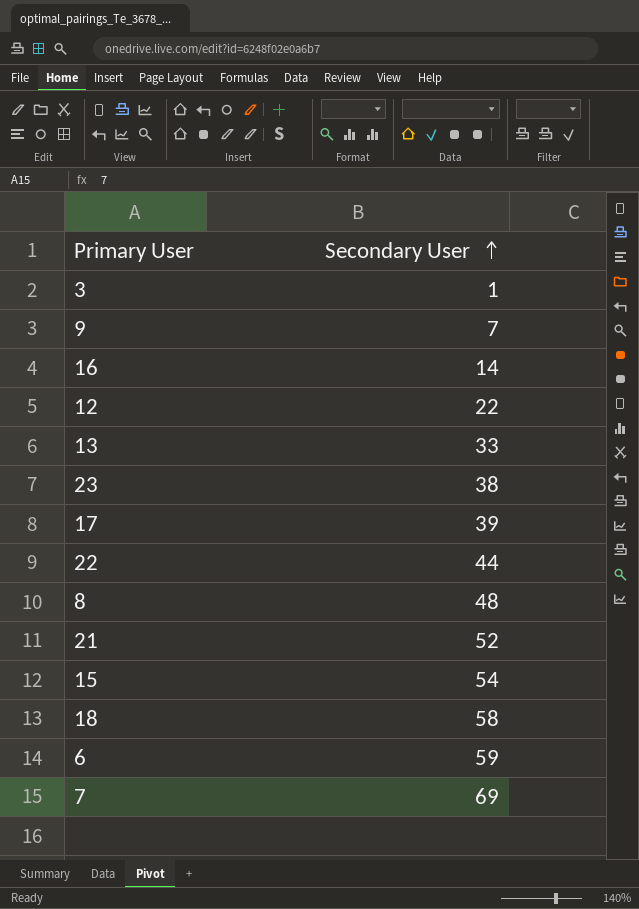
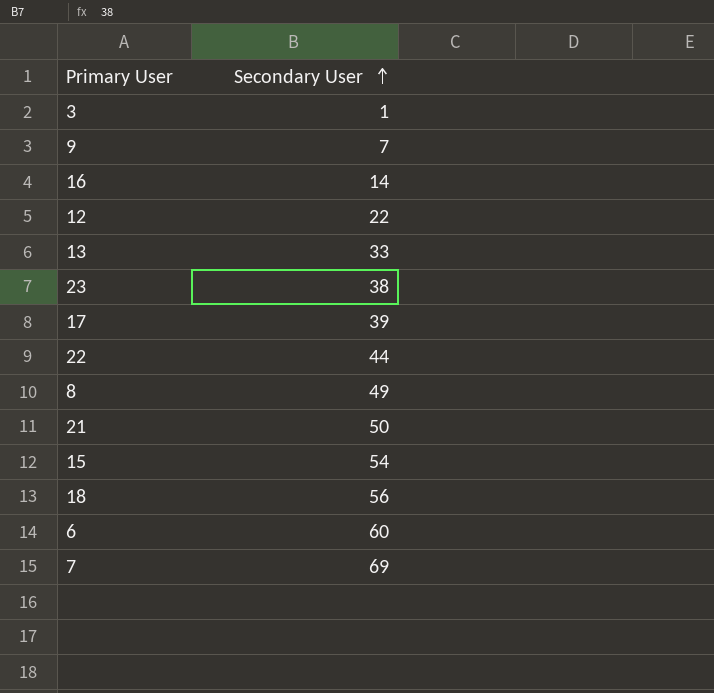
8 | Secondary User: 48 -> 49
21 | Secondary User: 52 -> 50
18 | Secondary User: 58 -> 56
6 | Secondary User: 59 -> 60

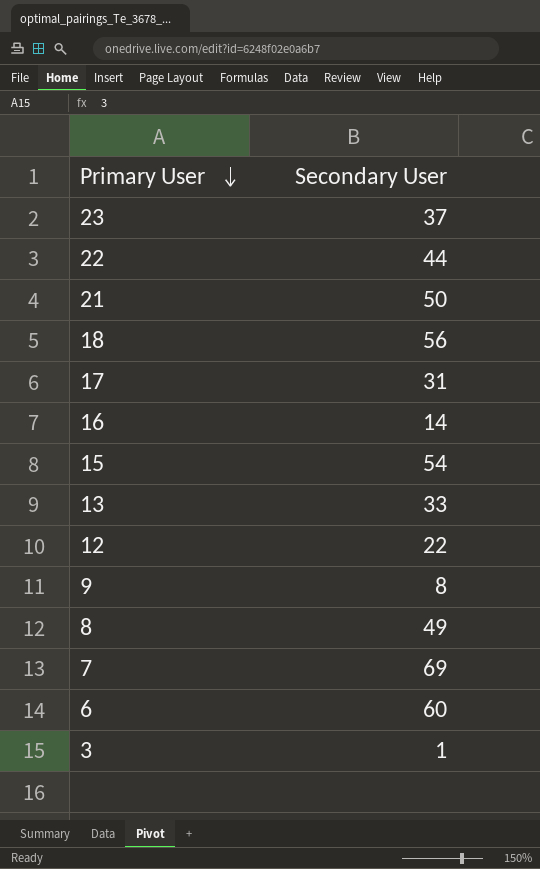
row order: Secondary User ascending -> Primary User descending
23 | Secondary User: 38 -> 37
17 | Secondary User: 39 -> 31
9 | Secondary User: 7 -> 8

